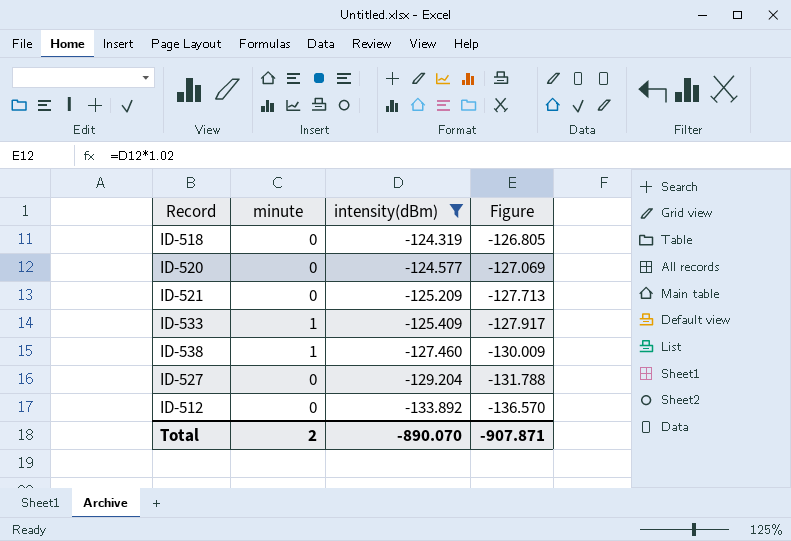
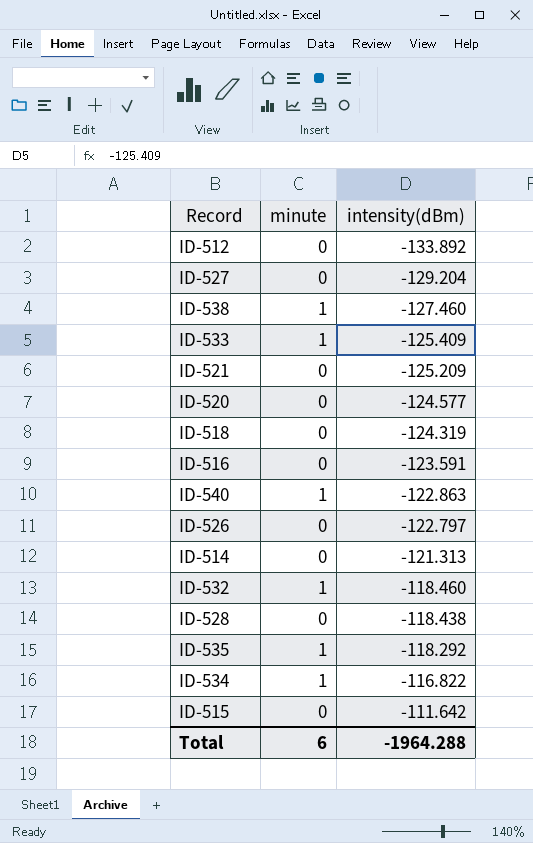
filter: intensity(dBm) <= -124.319 -> none
row order: intensity(dBm) descending -> intensity(dBm) ascending
column Figure | formula: [intensity(dBm)] * 1.02 -> none
Total | minute: 2 -> 6
Total | intensity(dBm): -890.070 -> -1964.288

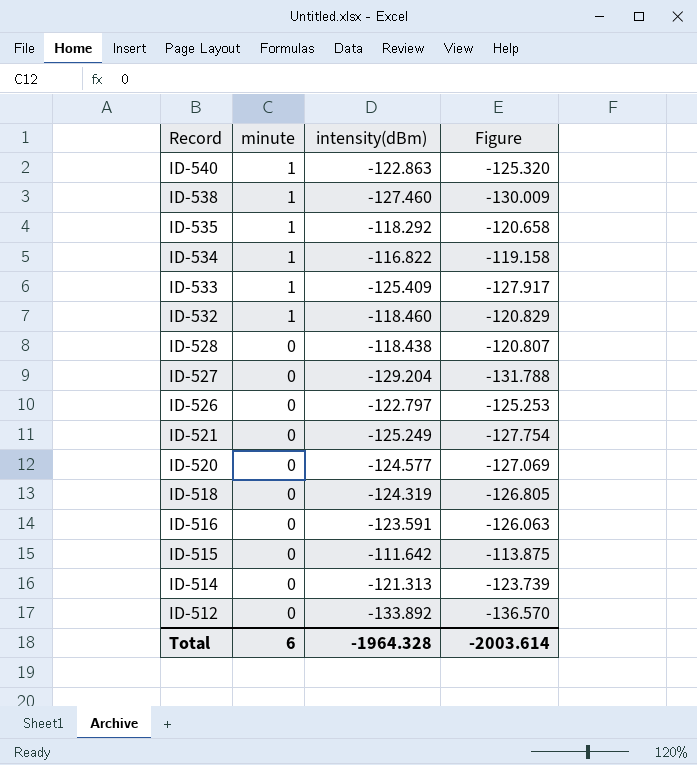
row order: intensity(dBm) ascending -> Record descending
column Figure | formula: none -> [intensity(dBm)] * 1.02
ID-521 | intensity(dBm): -125.209 -> -125.249
Total | intensity(dBm): -1964.288 -> -1964.328

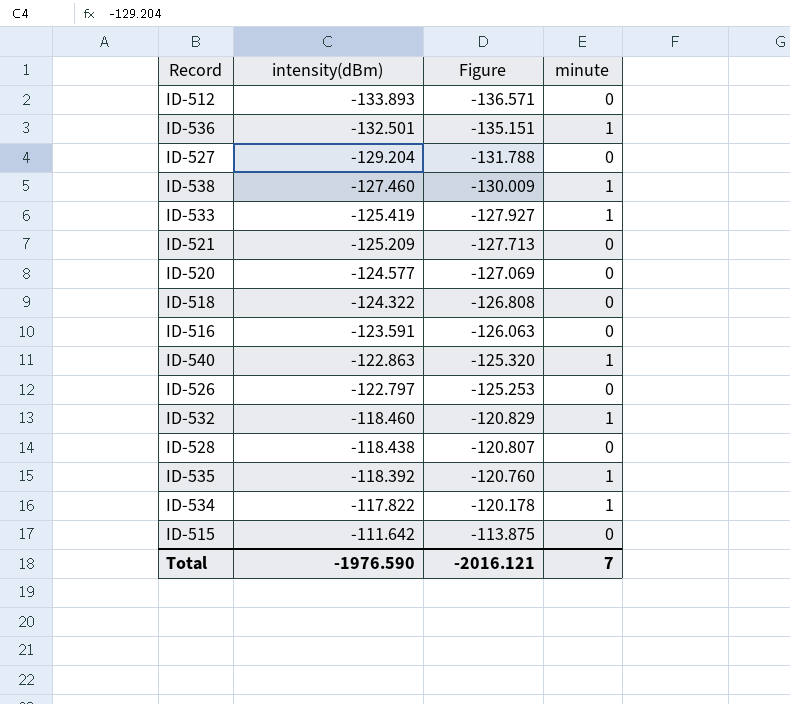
row order: Record descending -> intensity(dBm) ascending
column minute | position: 2 -> 4
row ID-514: 0 | -121.313 | -123.739 -> none
ID-512 | intensity(dBm): -133.892 -> -133.893
ID-512 | Figure: -136.570 -> -136.571
row ID-536: none -> -132.501 | -135.151 | 1
ID-533 | intensity(dBm): -125.409 -> -125.419
ID-533 | Figure: -127.917 -> -127.927
ID-521 | intensity(dBm): -125.249 -> -125.209
ID-521 | Figure: -127.754 -> -127.713
ID-518 | intensity(dBm): -124.319 -> -124.322
ID-518 | Figure: -126.805 -> -126.808
ID-535 | intensity(dBm): -118.292 -> -118.392
ID-535 | Figure: -120.658 -> -120.760
ID-534 | intensity(dBm): -116.822 -> -117.822
ID-534 | Figure: -119.158 -> -120.178
Total | intensity(dBm): -1964.328 -> -1976.590
Total | Figure: -2003.614 -> -2016.121
Total | minute: 6 -> 7

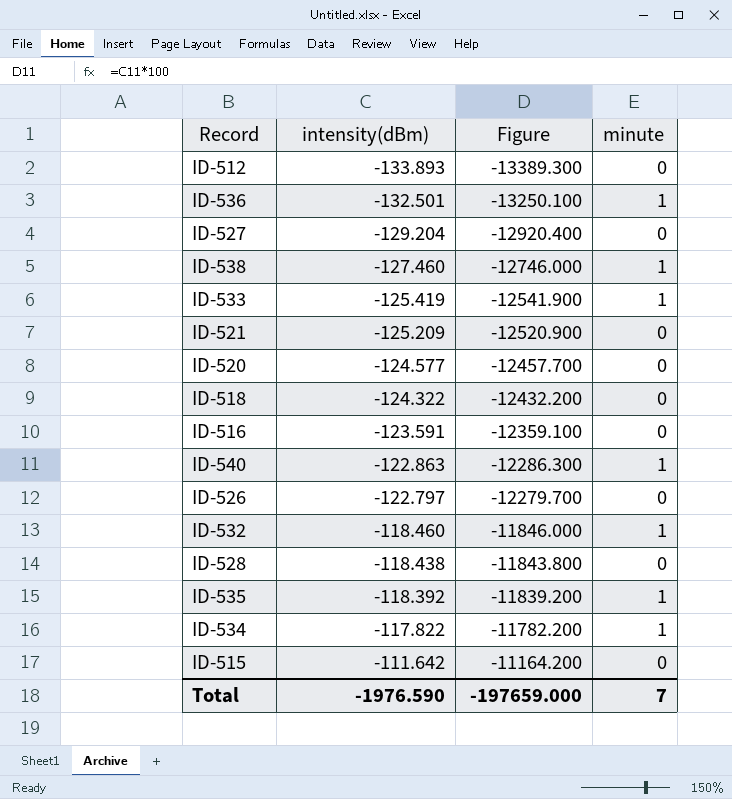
column Figure | formula: [intensity(dBm)] * 1.02 -> [intensity(dBm)] * 100
Total | Figure: -2016.121 -> -197659.000

